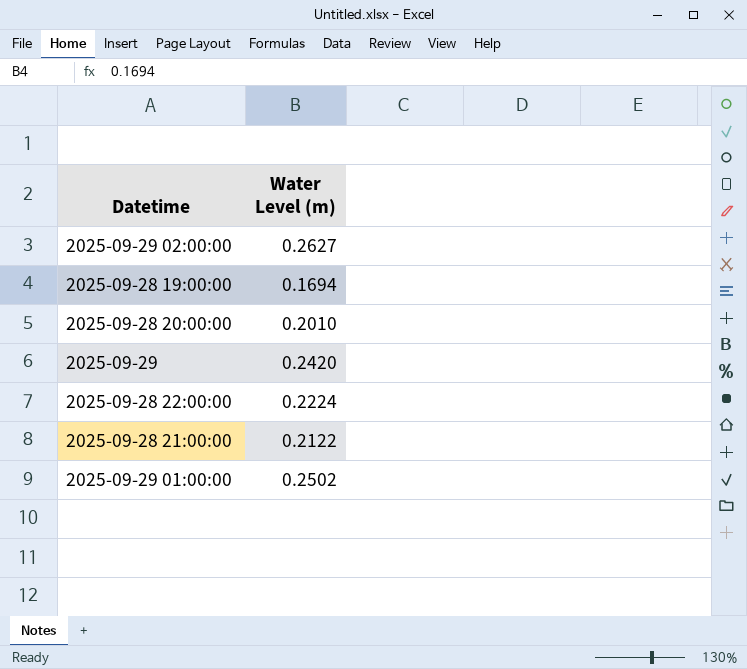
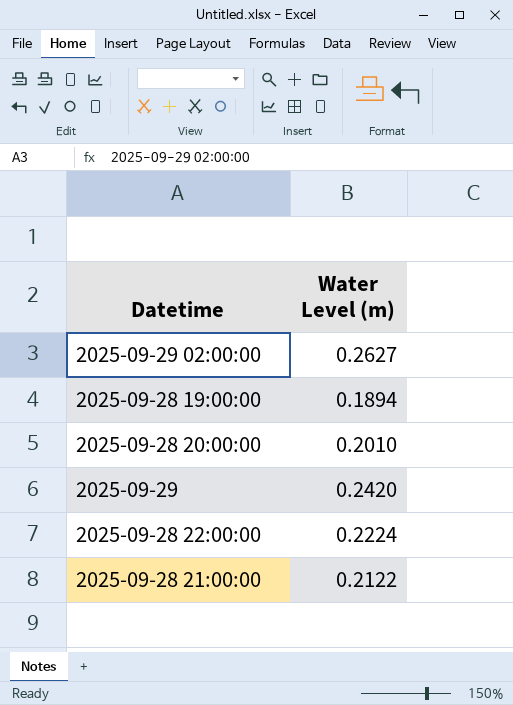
row 2025-09-29 01:00:00: 0.2502 -> none
2025-09-28 19:00:00 | Water Level (m): 0.1694 -> 0.1894

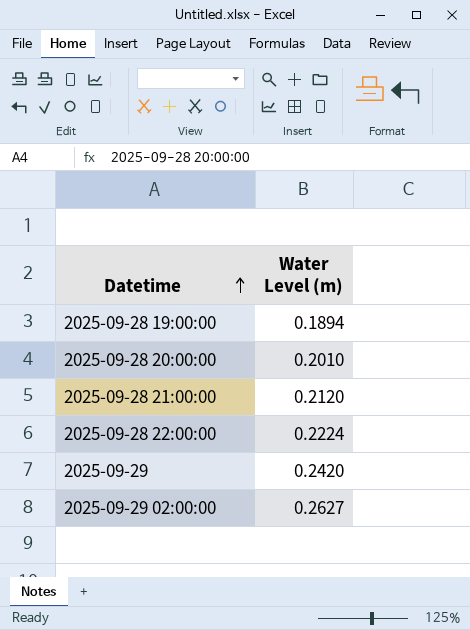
row order: none -> Datetime ascending
2025-09-28 21:00:00 | Water Level (m): 0.2122 -> 0.2120

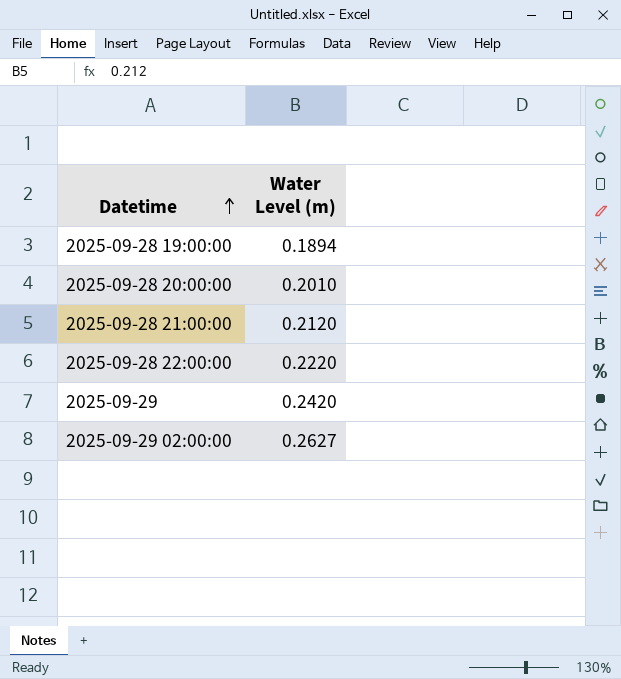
2025-09-28 22:00:00 | Water Level (m): 0.2224 -> 0.2220

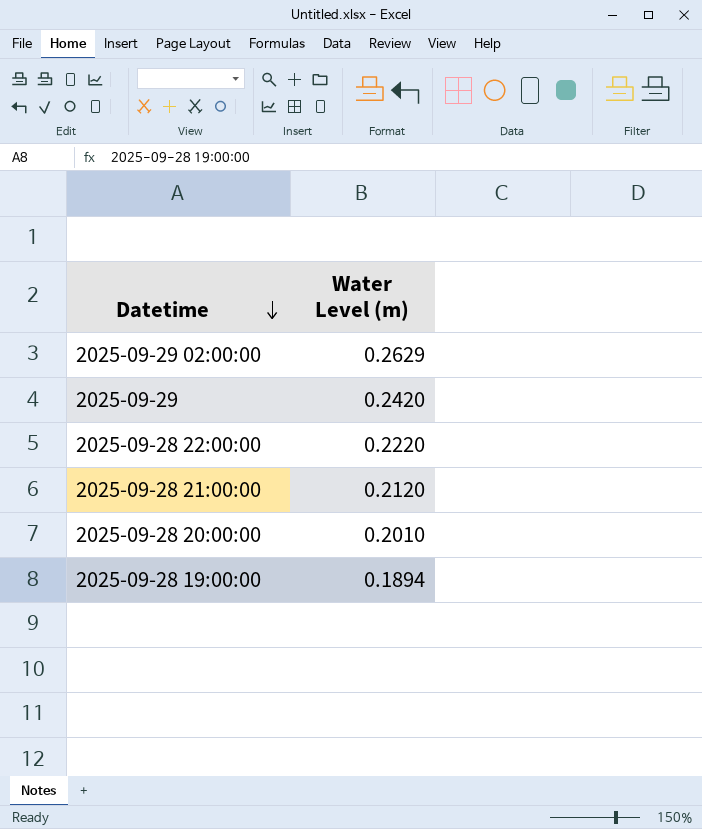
row order: Datetime ascending -> Datetime descending
2025-09-29 02:00:00 | Water Level (m): 0.2627 -> 0.2629

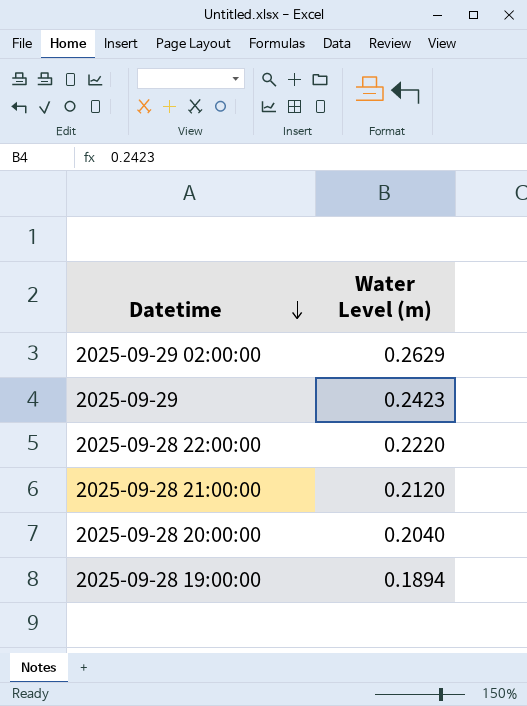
2025-09-29 | Water Level (m): 0.2420 -> 0.2423
2025-09-28 20:00:00 | Water Level (m): 0.2010 -> 0.2040

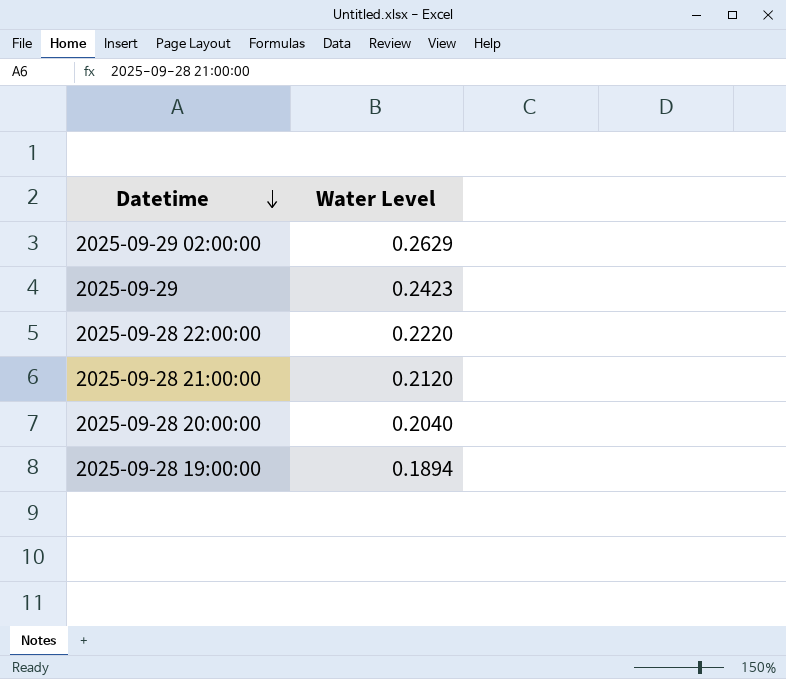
column name: Water Level (m) -> Water Level

